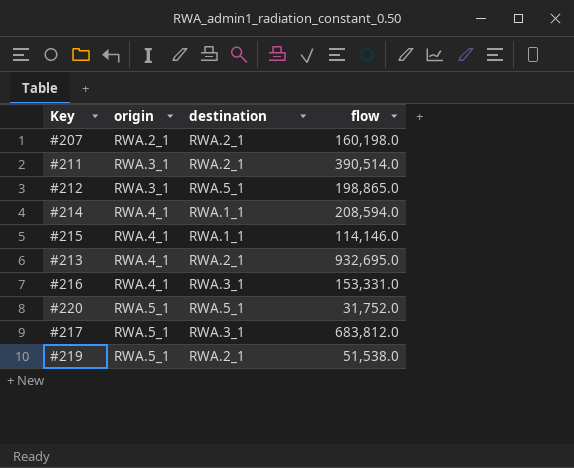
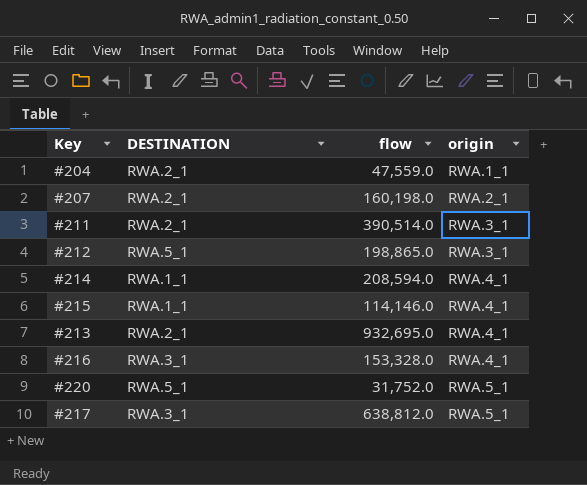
column name: destination -> DESTINATION
column origin | position: 2 -> 4
row #219: RWA.5_1 | RWA.2_1 | 51,538.0 -> none
row #204: none -> RWA.2_1 | 47,559.0 | RWA.1_1
#216 | flow: 153,331.0 -> 153,328.0
#217 | flow: 683,812.0 -> 638,812.0

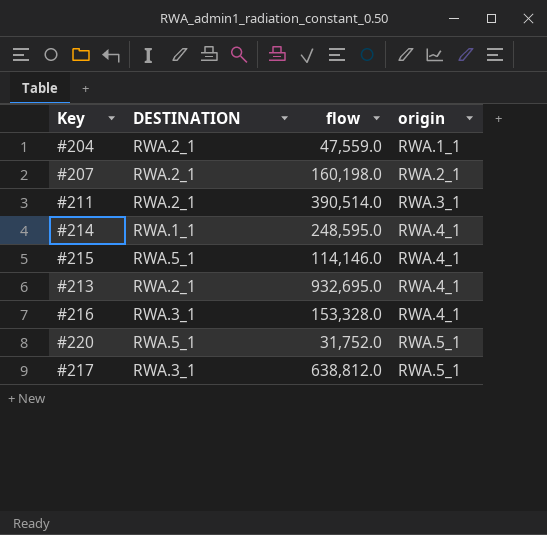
row #212: RWA.5_1 | 198,865.0 | RWA.3_1 -> none
#214 | flow: 208,594.0 -> 248,595.0
#215 | DESTINATION: RWA.1_1 -> RWA.5_1

